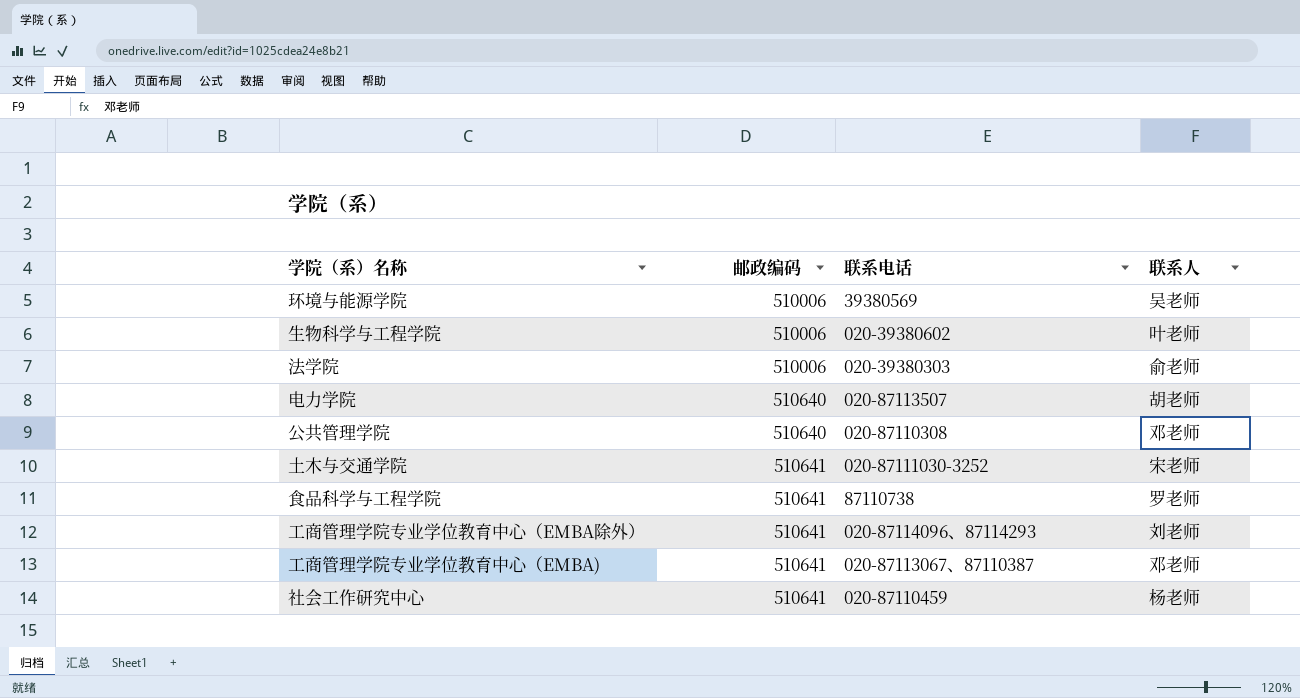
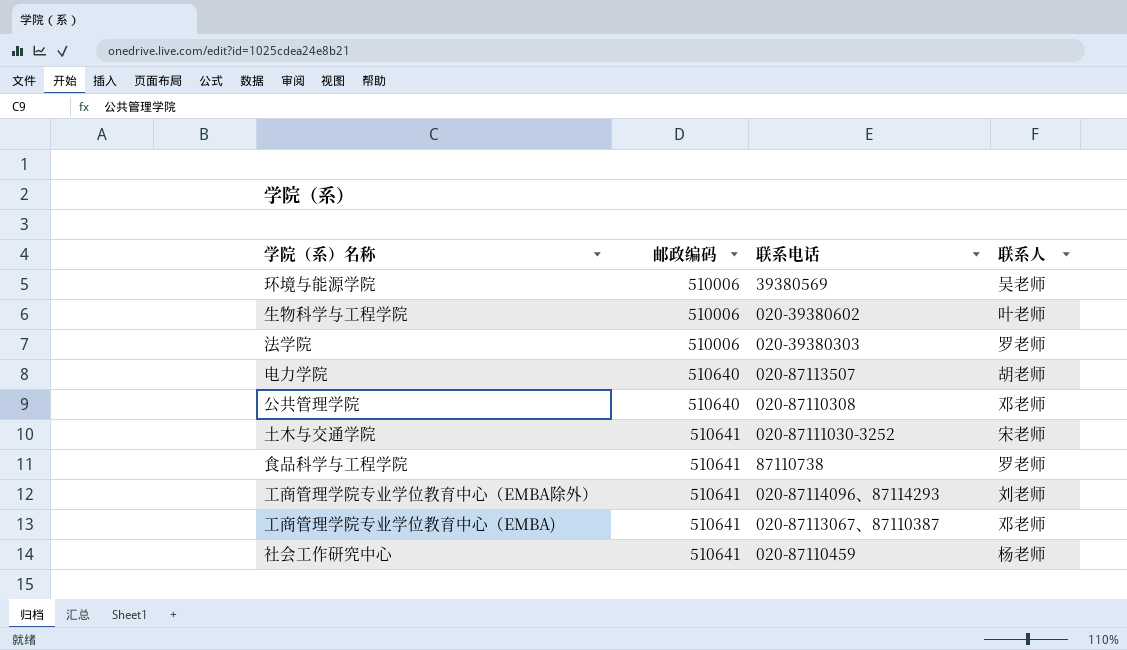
法学院 | 联系人: 俞老师 -> 罗老师

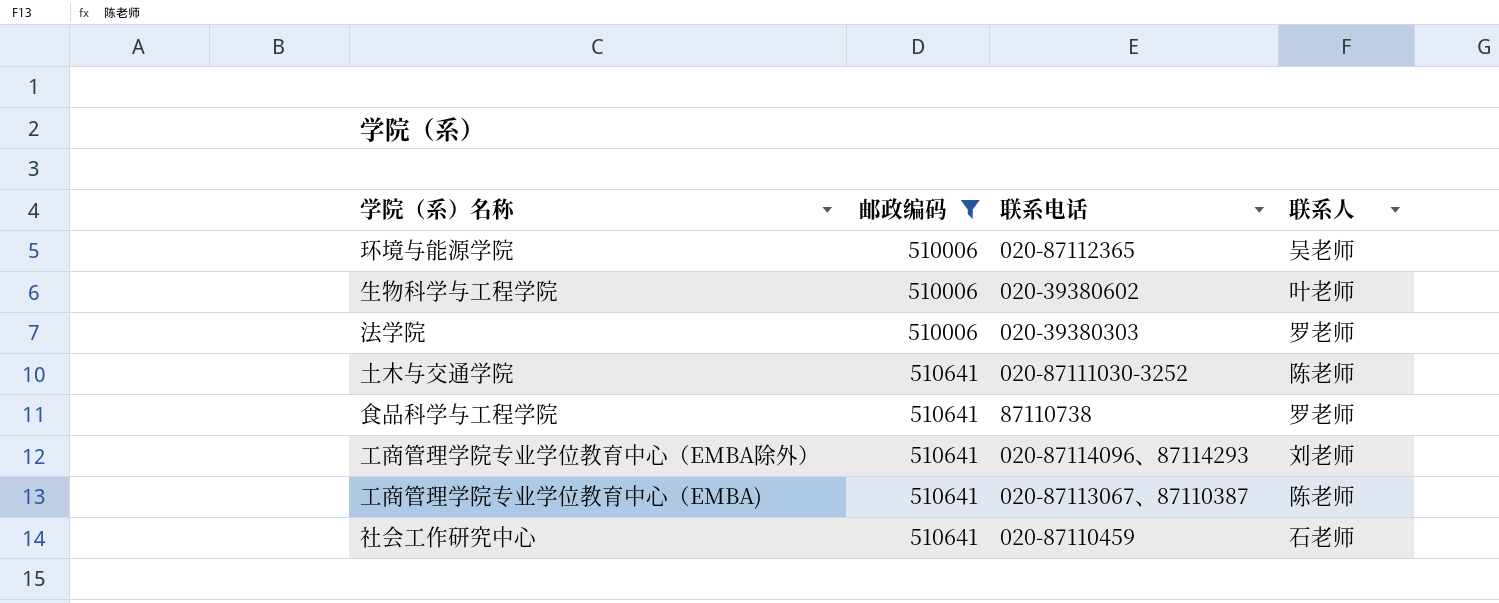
filter: none -> 邮政编码 != 510640
环境与能源学院 | 联系电话: 39380569 -> 020-87112365
土木与交通学院 | 联系人: 宋老师 -> 陈老师
工商管理学院专业学位教育中心（EMBA) | 联系人: 邓老师 -> 陈老师
社会工作研究中心 | 联系人: 杨老师 -> 石老师

